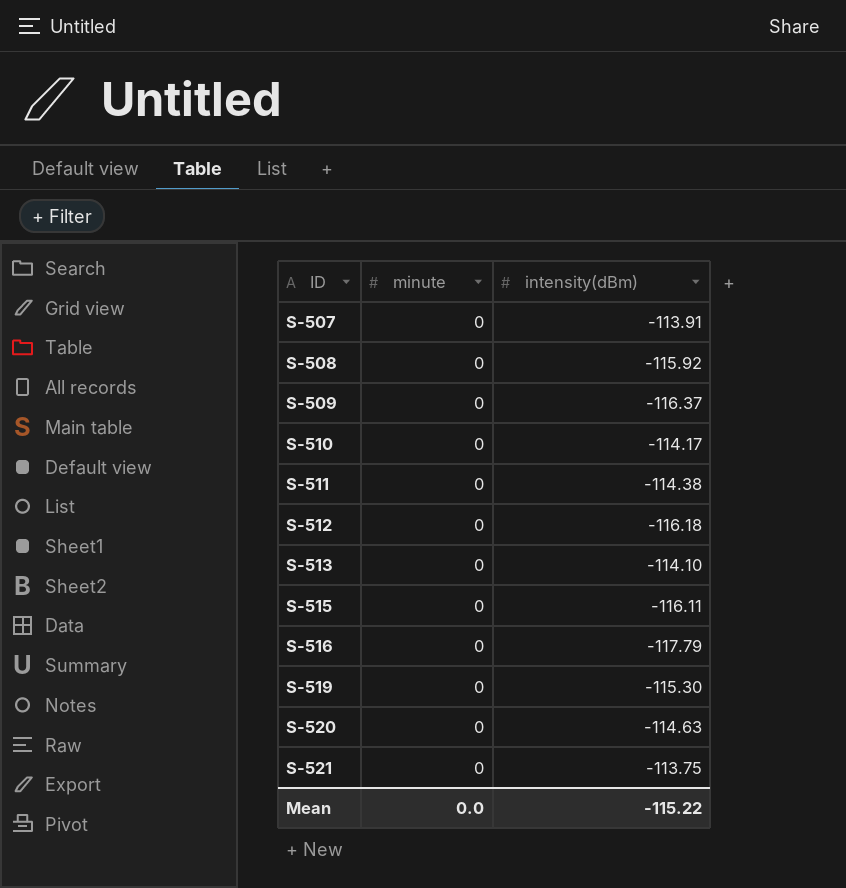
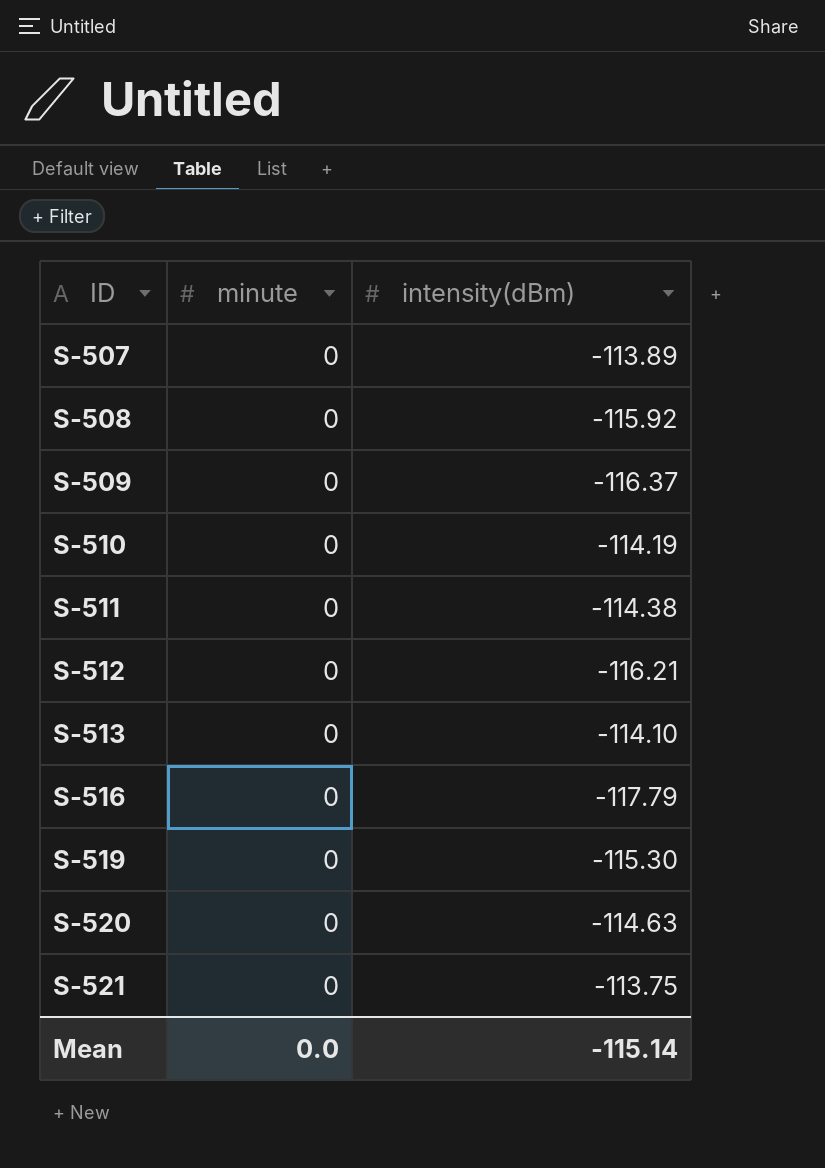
row S-515: 0 | -116.11 -> none
S-507 | intensity(dBm): -113.91 -> -113.89
S-510 | intensity(dBm): -114.17 -> -114.19
S-512 | intensity(dBm): -116.18 -> -116.21
Mean | intensity(dBm): -115.22 -> -115.14

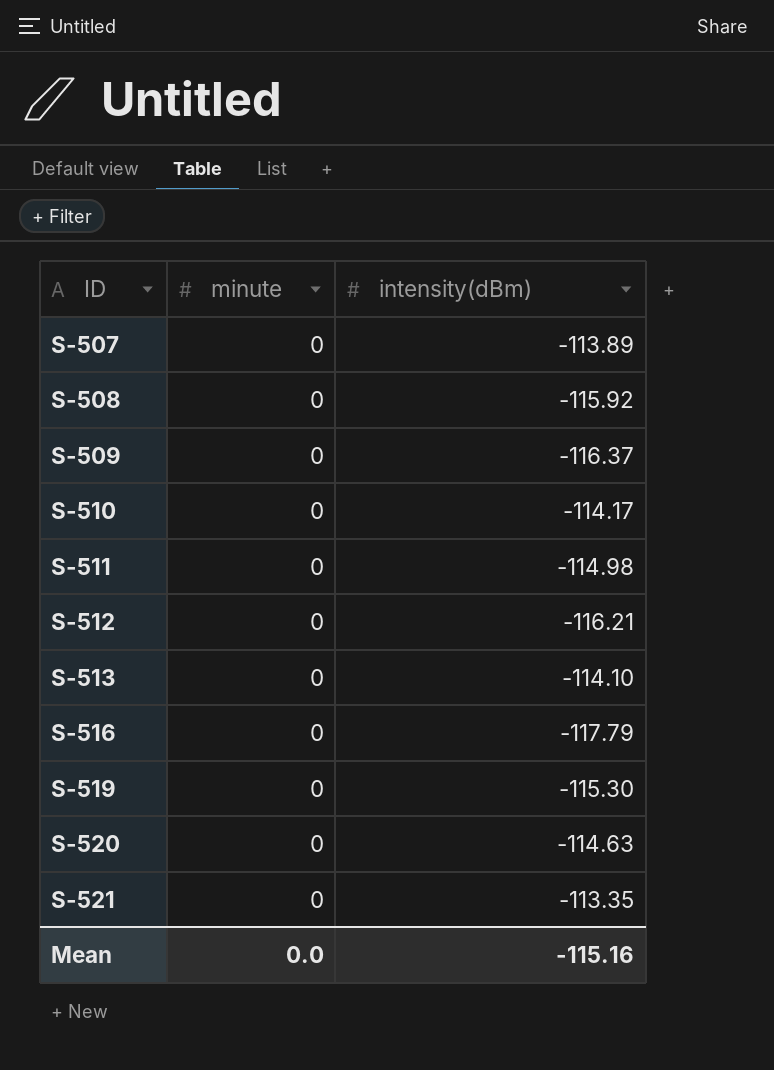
S-510 | intensity(dBm): -114.19 -> -114.17
S-511 | intensity(dBm): -114.38 -> -114.98
S-521 | intensity(dBm): -113.75 -> -113.35
Mean | intensity(dBm): -115.14 -> -115.16

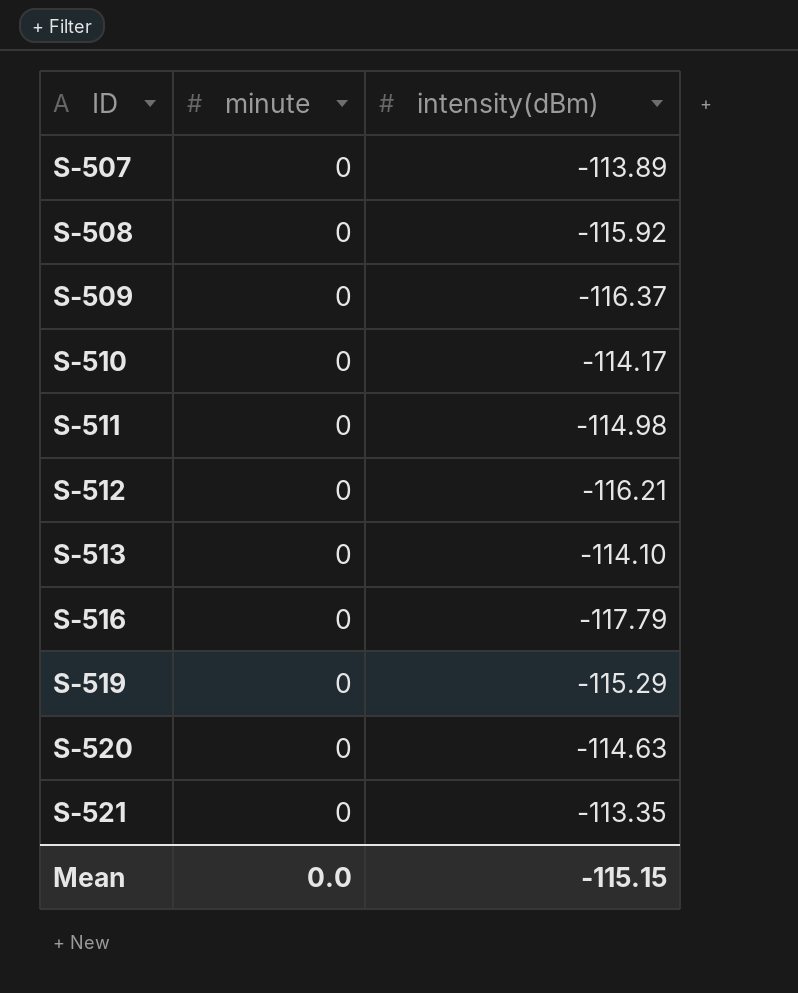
S-519 | intensity(dBm): -115.30 -> -115.29
Mean | intensity(dBm): -115.16 -> -115.15

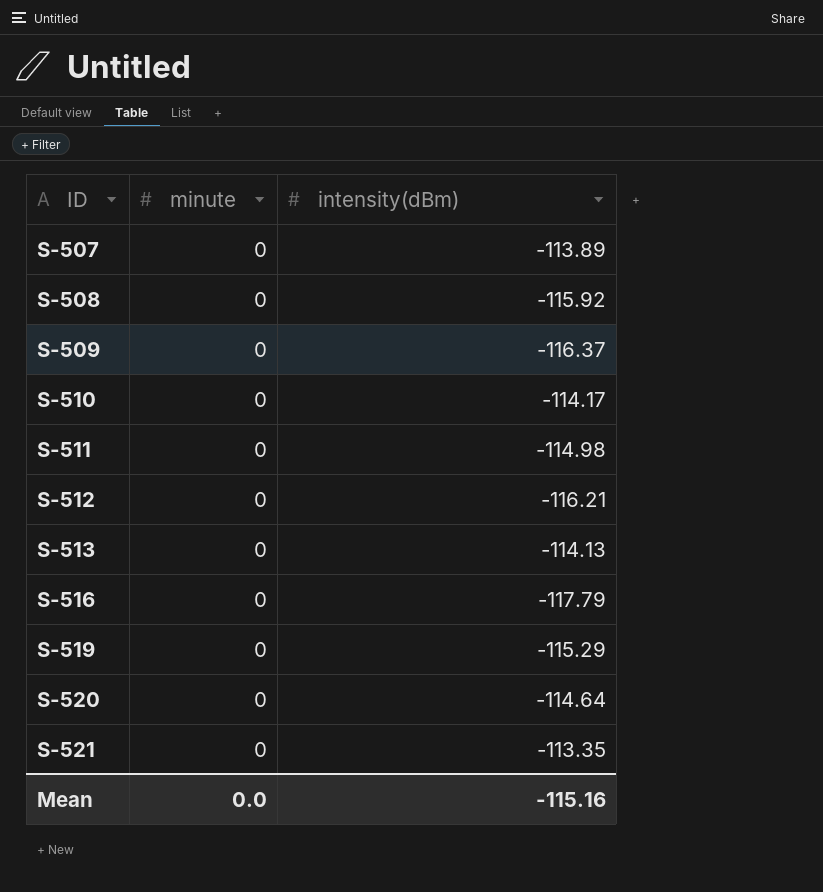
S-513 | intensity(dBm): -114.10 -> -114.13
S-520 | intensity(dBm): -114.63 -> -114.64
Mean | intensity(dBm): -115.15 -> -115.16

